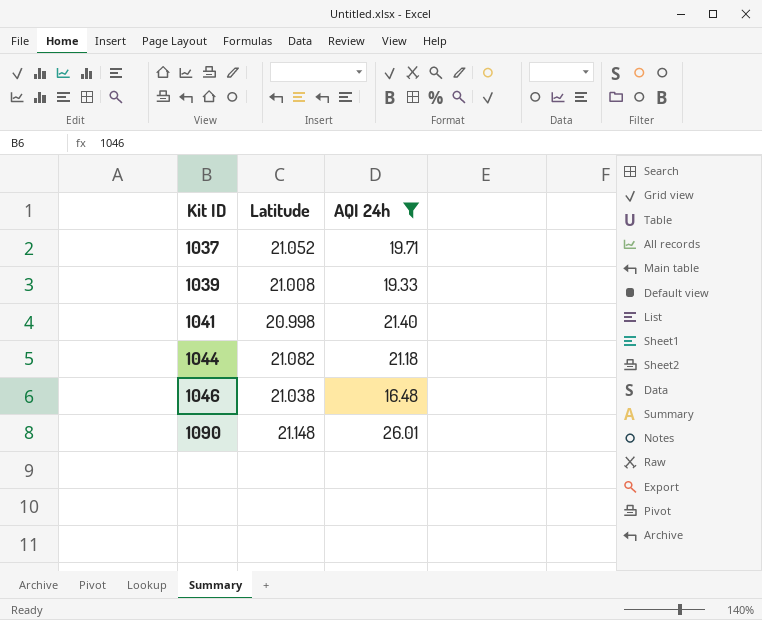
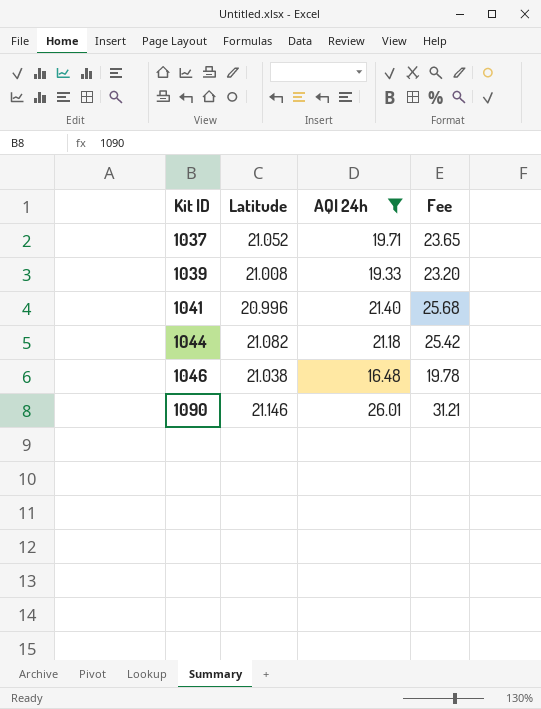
column Fee | formula: none -> [AQI 24h] * 1.2
1041 | Latitude: 20.998 -> 20.996
1090 | Latitude: 21.148 -> 21.146

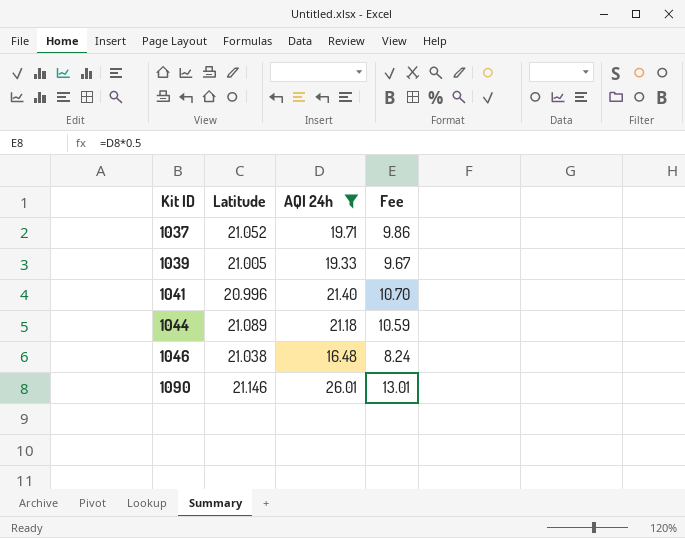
column Fee | formula: [AQI 24h] * 1.2 -> [AQI 24h] * 0.5
1039 | Latitude: 21.008 -> 21.005
1044 | Latitude: 21.082 -> 21.089

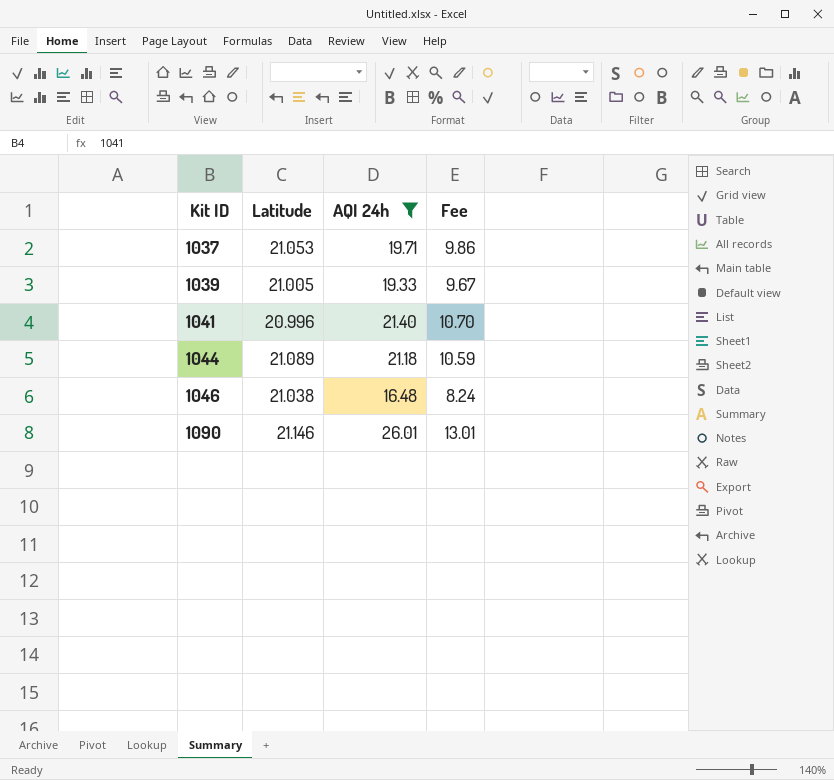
1037 | Latitude: 21.052 -> 21.053

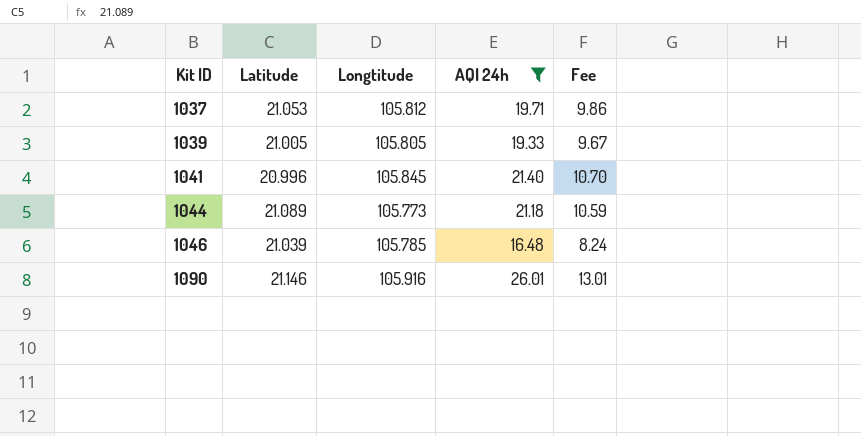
column Longtitude | position: none -> 3
1046 | Latitude: 21.038 -> 21.039

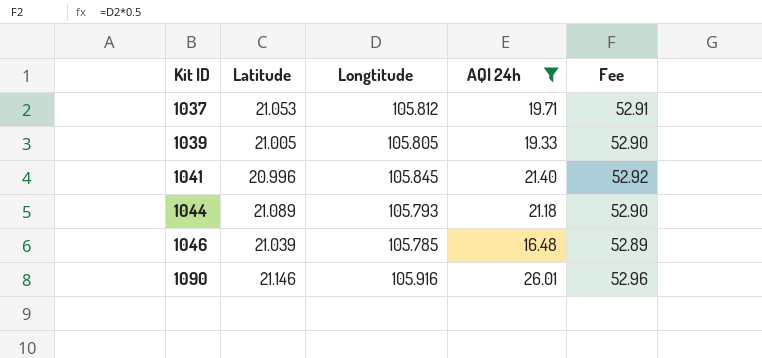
column Fee | formula: [AQI 24h] * 0.5 -> [Longtitude] * 0.5
1044 | Longtitude: 105.773 -> 105.793

